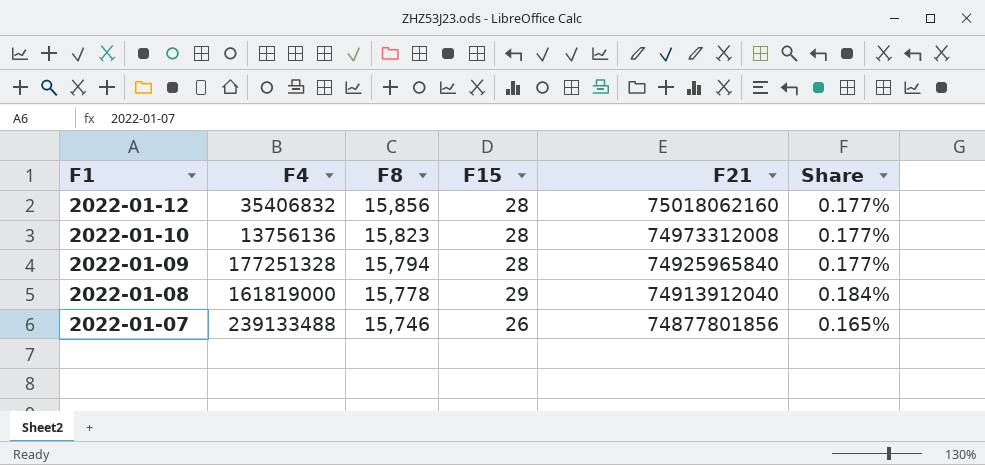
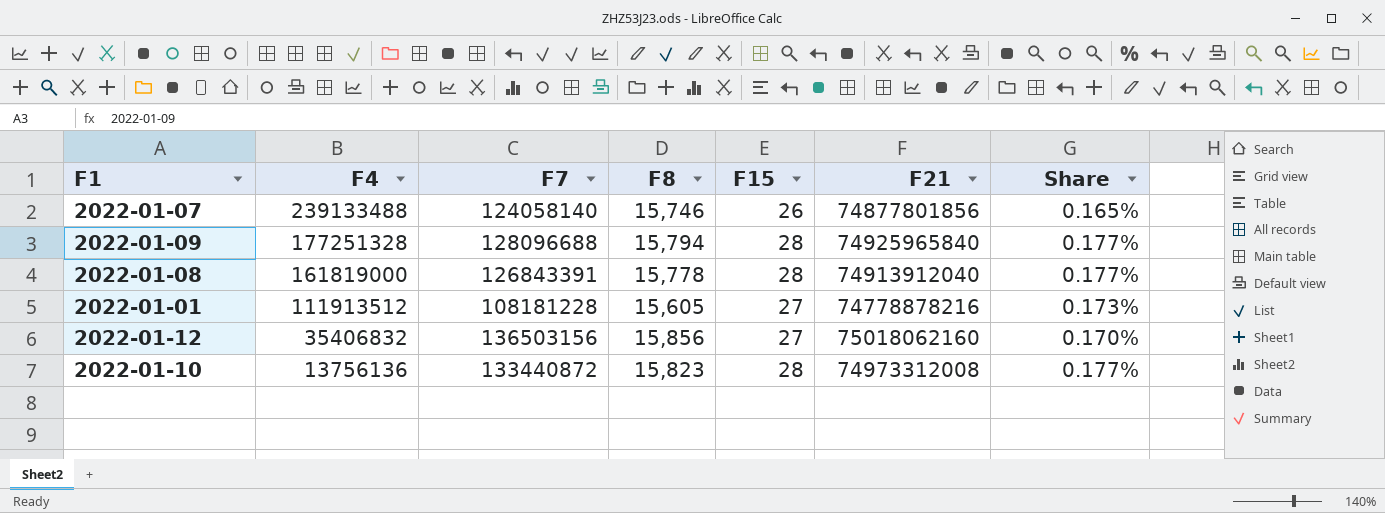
row order: F1 descending -> F4 descending
column F7 | position: none -> 3
2022-01-08 | F15: 29 -> 28
2022-01-08 | Share: 0.184% -> 0.177%
row 2022-01-01: none -> 111913512 | 108181228 | 15,605 | 27 | 74778878216 | 0.173%
2022-01-12 | F15: 28 -> 27
2022-01-12 | Share: 0.177% -> 0.170%

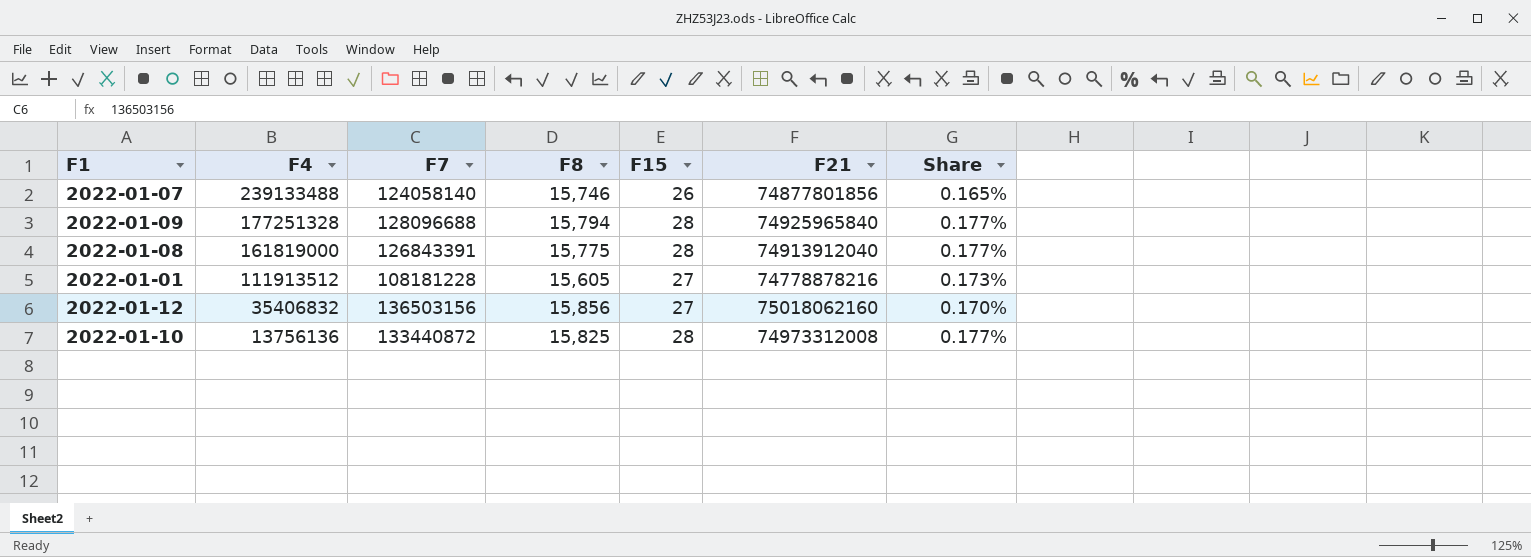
2022-01-08 | F8: 15,778 -> 15,775
2022-01-10 | F8: 15,823 -> 15,825

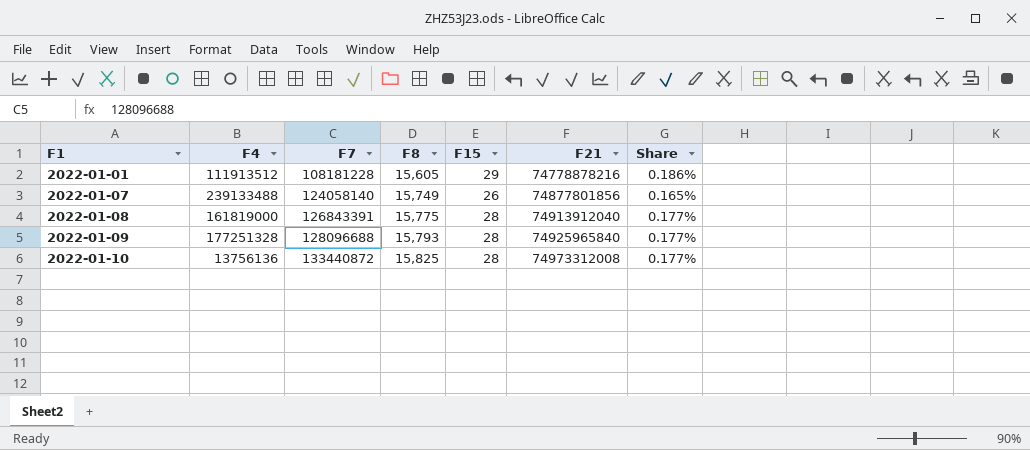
row order: F4 descending -> F1 ascending
row 2022-01-12: 35406832 | 136503156 | 15,856 | 27 | 75018062160 | 0.170% -> none
2022-01-01 | F15: 27 -> 29
2022-01-01 | Share: 0.173% -> 0.186%
2022-01-07 | F8: 15,746 -> 15,749
2022-01-09 | F8: 15,794 -> 15,793

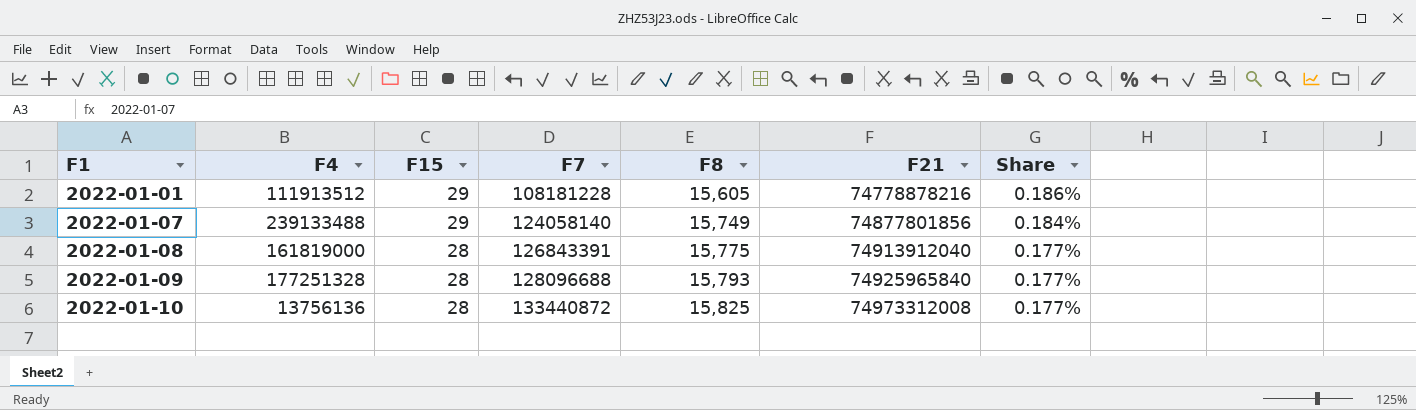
column F15 | position: 5 -> 3
2022-01-07 | F15: 26 -> 29
2022-01-07 | Share: 0.165% -> 0.184%

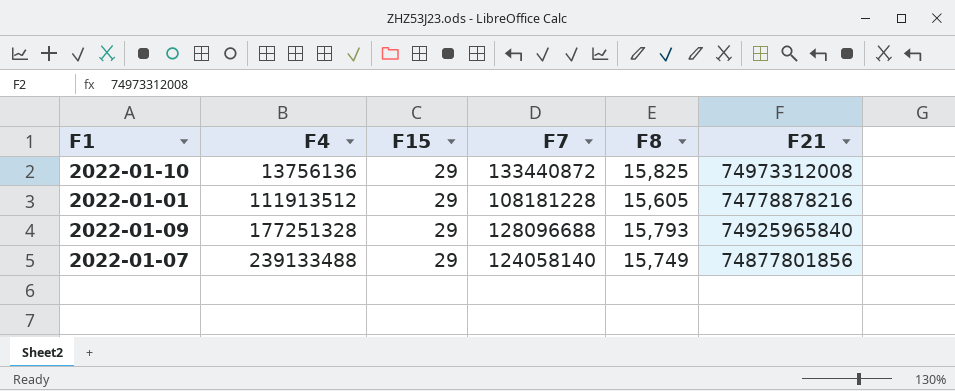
row order: F1 ascending -> F4 ascending
column Share | formula: [F15] / [F8] -> none
row 2022-01-08: 161819000 | 28 | 126843391 | 15,775 | 74913912040 | 0.177% -> none
2022-01-10 | F15: 28 -> 29
2022-01-09 | F15: 28 -> 29

